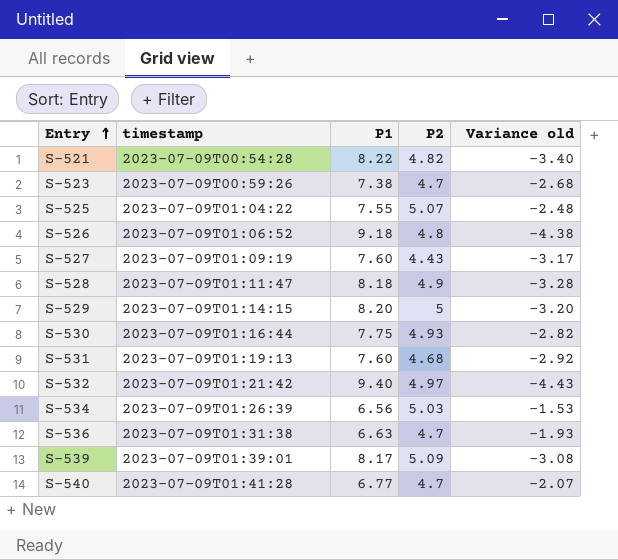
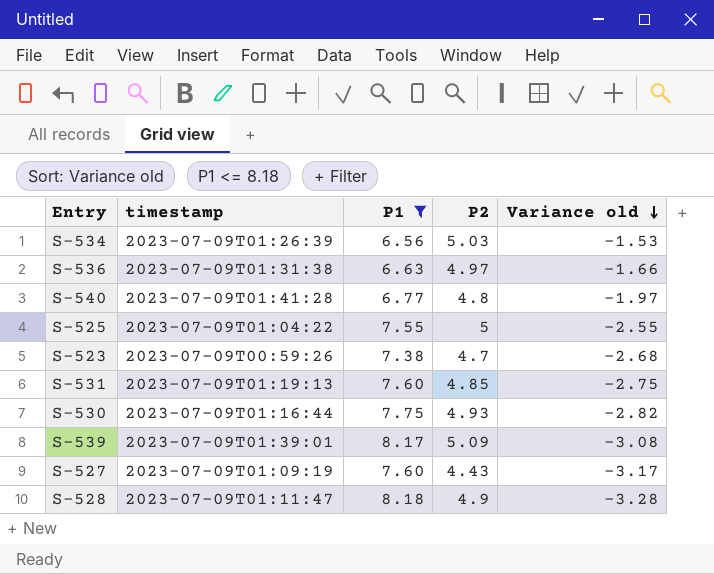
filter: none -> P1 <= 8.18
row order: Entry ascending -> Variance old descending
S-536 | P2: 4.7 -> 4.97
S-536 | Variance old: -1.93 -> -1.66
S-540 | P2: 4.7 -> 4.8
S-540 | Variance old: -2.07 -> -1.97
S-525 | P2: 5.07 -> 5
S-525 | Variance old: -2.48 -> -2.55
S-531 | P2: 4.68 -> 4.85
S-531 | Variance old: -2.92 -> -2.75

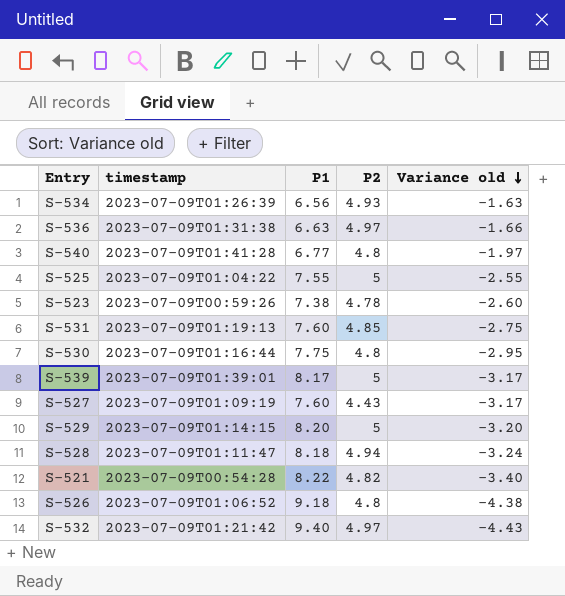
filter: P1 <= 8.18 -> none
S-534 | P2: 5.03 -> 4.93
S-534 | Variance old: -1.53 -> -1.63
S-523 | P2: 4.7 -> 4.78
S-523 | Variance old: -2.68 -> -2.60
S-530 | P2: 4.93 -> 4.8
S-530 | Variance old: -2.82 -> -2.95
S-539 | P2: 5.09 -> 5
S-539 | Variance old: -3.08 -> -3.17
S-528 | P2: 4.9 -> 4.94
S-528 | Variance old: -3.28 -> -3.24

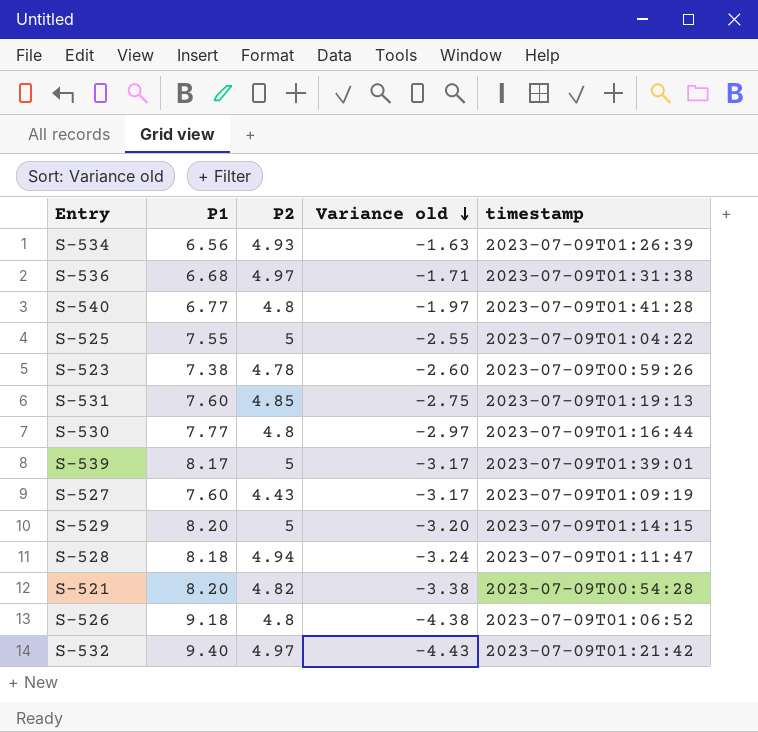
column timestamp | position: 2 -> 5
S-536 | P1: 6.63 -> 6.68
S-536 | Variance old: -1.66 -> -1.71
S-530 | P1: 7.75 -> 7.77
S-530 | Variance old: -2.95 -> -2.97
S-521 | P1: 8.22 -> 8.20
S-521 | Variance old: -3.40 -> -3.38

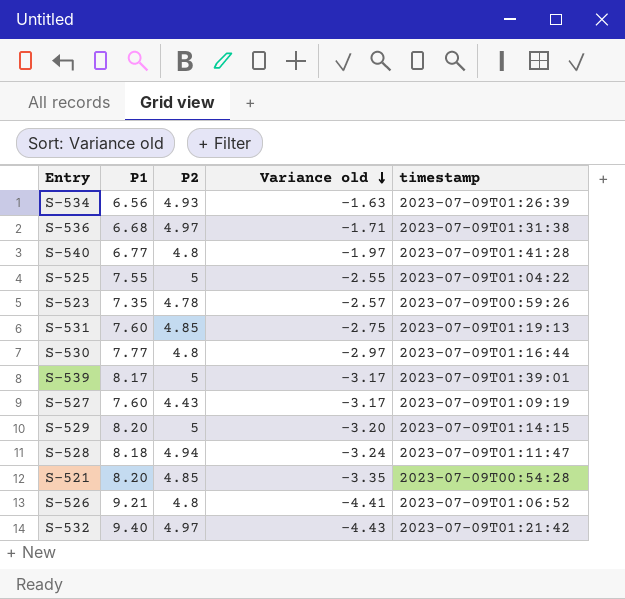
S-523 | P1: 7.38 -> 7.35
S-523 | Variance old: -2.60 -> -2.57
S-521 | P2: 4.82 -> 4.85
S-521 | Variance old: -3.38 -> -3.35
S-526 | P1: 9.18 -> 9.21
S-526 | Variance old: -4.38 -> -4.41

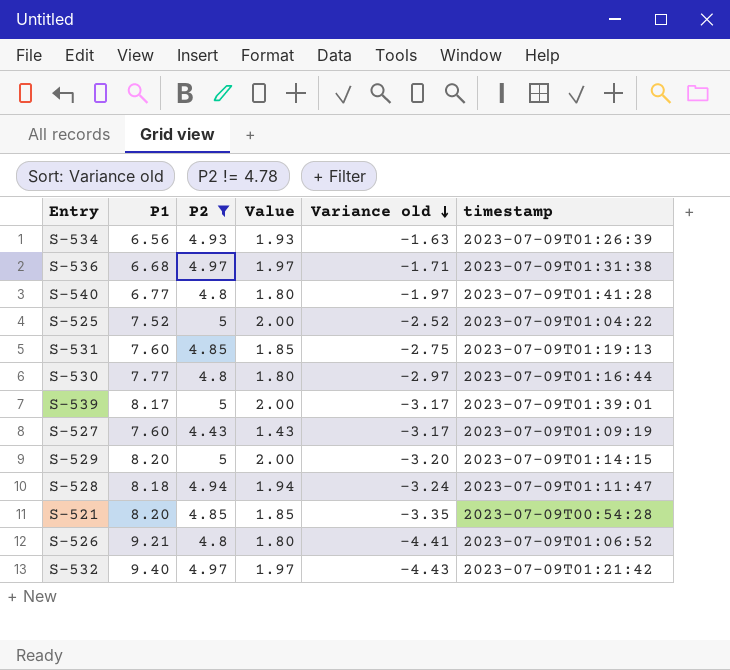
filter: none -> P2 != 4.78
column Value | formula: none -> [P2] - 3
S-525 | P1: 7.55 -> 7.52
S-525 | Variance old: -2.55 -> -2.52

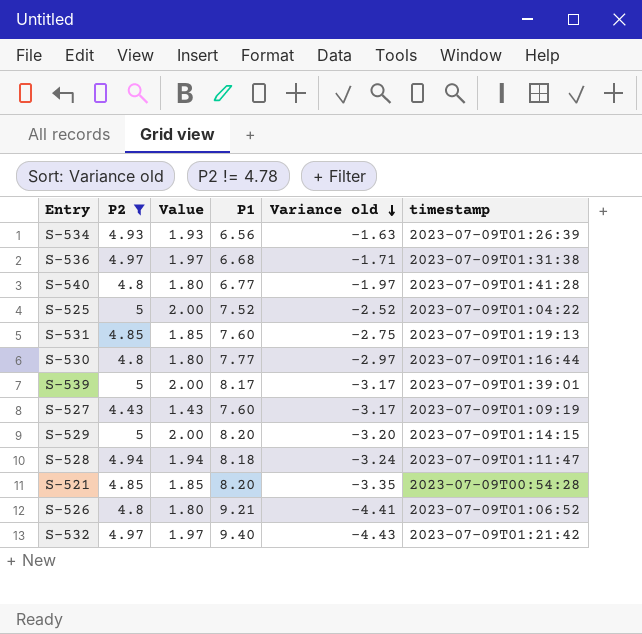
column P1 | position: 2 -> 4

